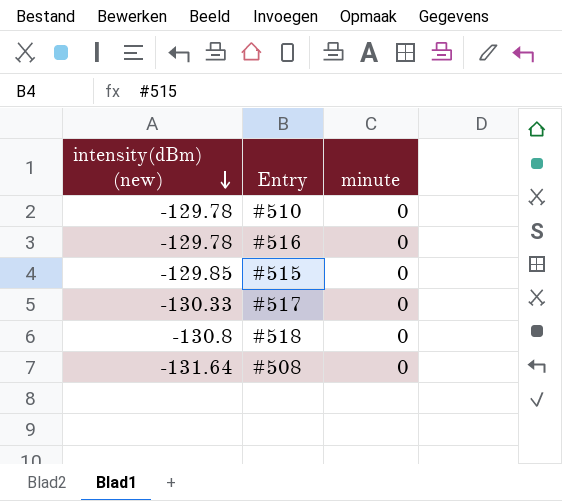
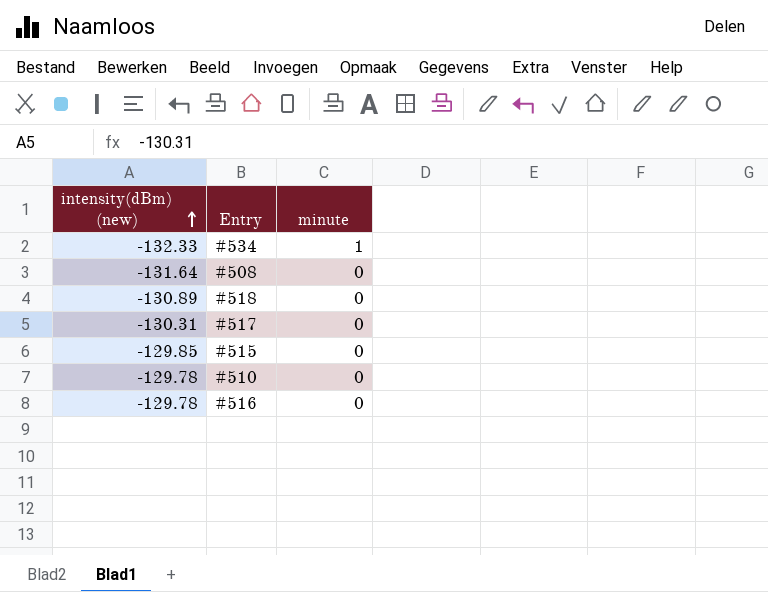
row order: intensity(dBm) (new) descending -> intensity(dBm) (new) ascending
row #534: none -> -132.33 | 1
#518 | intensity(dBm) (new): -130.8 -> -130.89
#517 | intensity(dBm) (new): -130.33 -> -130.31

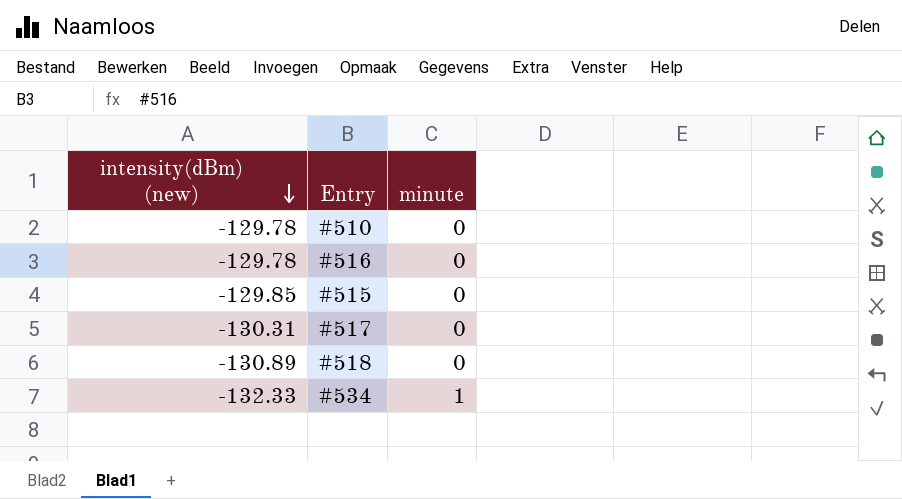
row order: intensity(dBm) (new) ascending -> intensity(dBm) (new) descending
row #508: -131.64 | 0 -> none

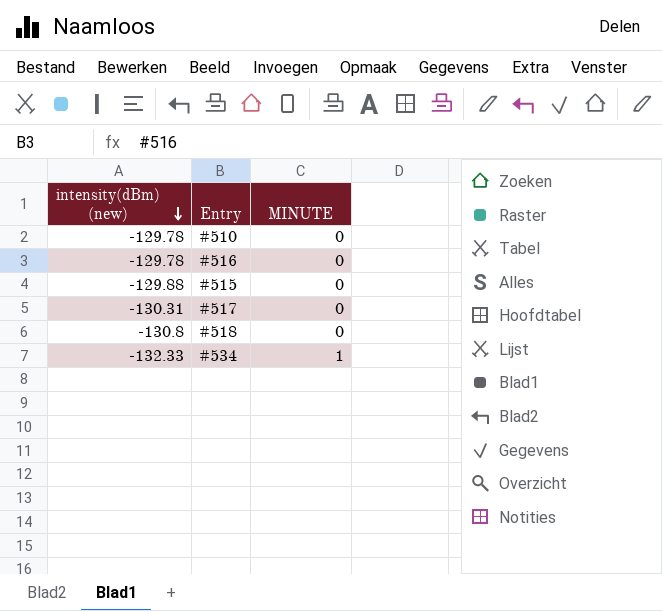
column name: minute -> MINUTE
#515 | intensity(dBm) (new): -129.85 -> -129.88
#518 | intensity(dBm) (new): -130.89 -> -130.8

